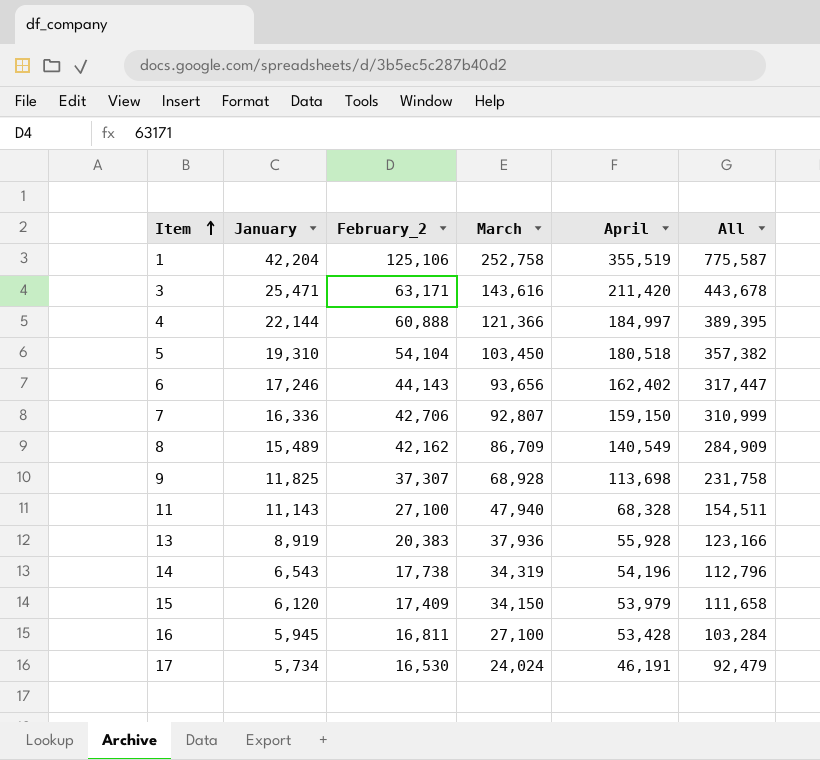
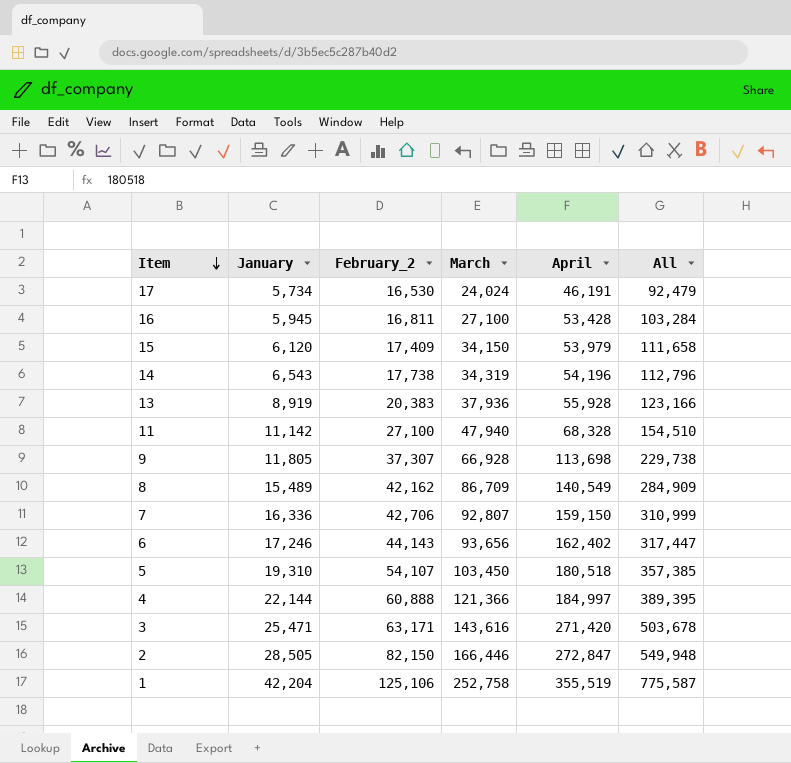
row order: Item ascending -> Item descending
11 | January: 11,143 -> 11,142
11 | All: 154,511 -> 154,510
9 | January: 11,825 -> 11,805
9 | March: 68,928 -> 66,928
9 | All: 231,758 -> 229,738
5 | February_2: 54,104 -> 54,107
5 | All: 357,382 -> 357,385
3 | April: 211,420 -> 271,420
3 | All: 443,678 -> 503,678
row 2: none -> 28,505 | 82,150 | 166,446 | 272,847 | 549,948

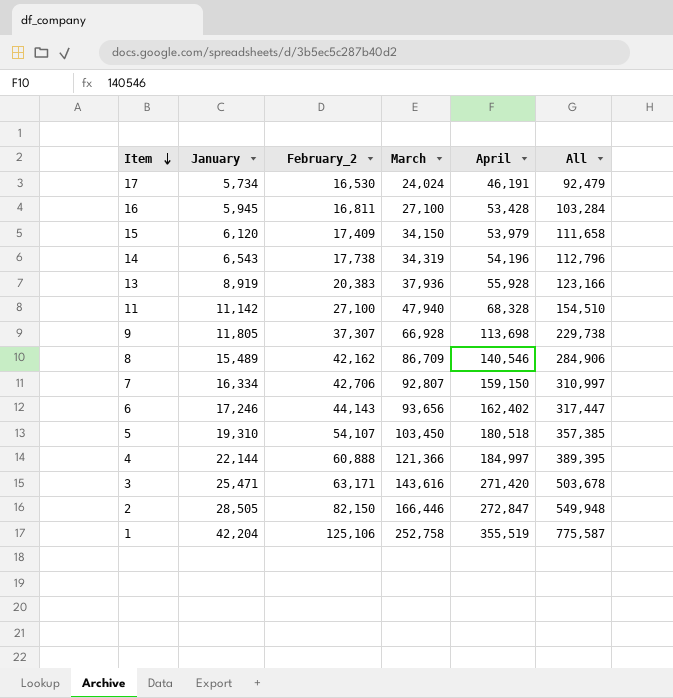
8 | April: 140,549 -> 140,546
8 | All: 284,909 -> 284,906
7 | January: 16,336 -> 16,334
7 | All: 310,999 -> 310,997

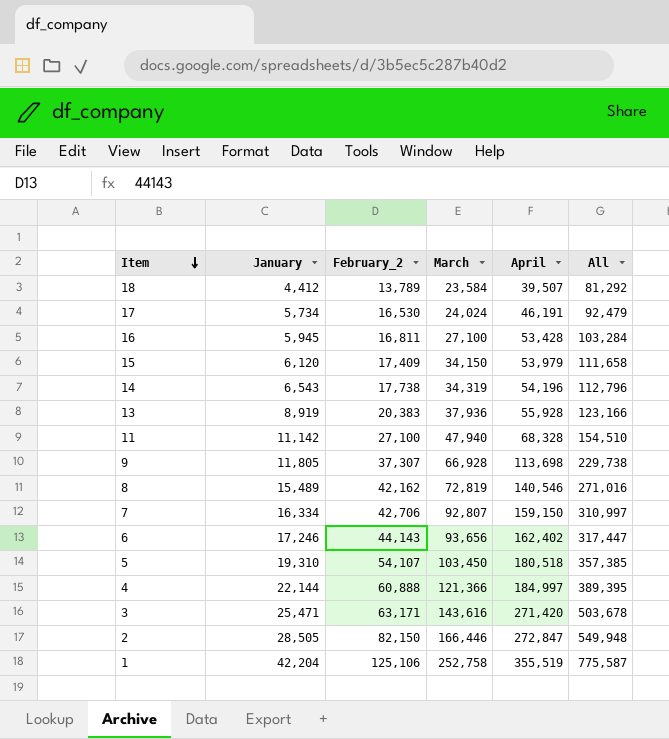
row 18: none -> 4,412 | 13,789 | 23,584 | 39,507 | 81,292
8 | March: 86,709 -> 72,819
8 | All: 284,906 -> 271,016

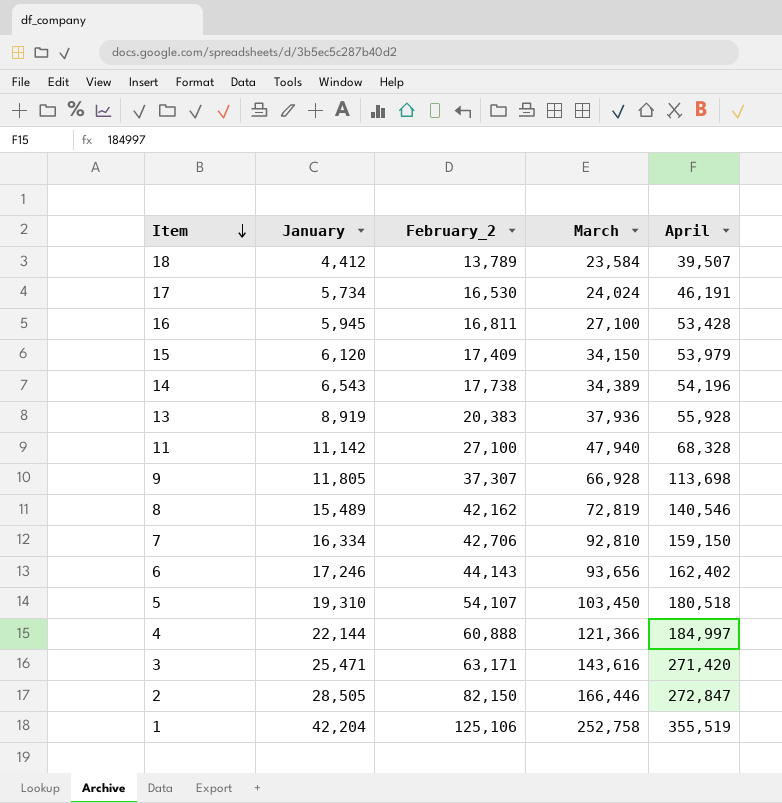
column All | formula: [January] + [February_2] + [March] + [April] -> none
14 | March: 34,319 -> 34,389
7 | March: 92,807 -> 92,810

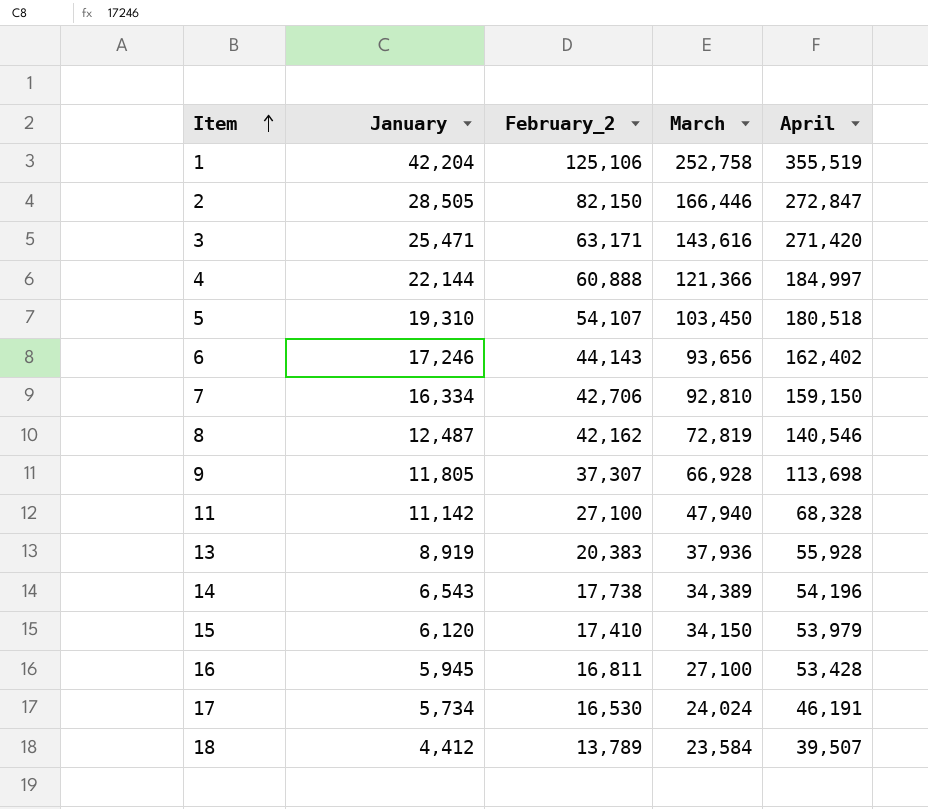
row order: Item descending -> Item ascending
8 | January: 15,489 -> 12,487
15 | February_2: 17,409 -> 17,410

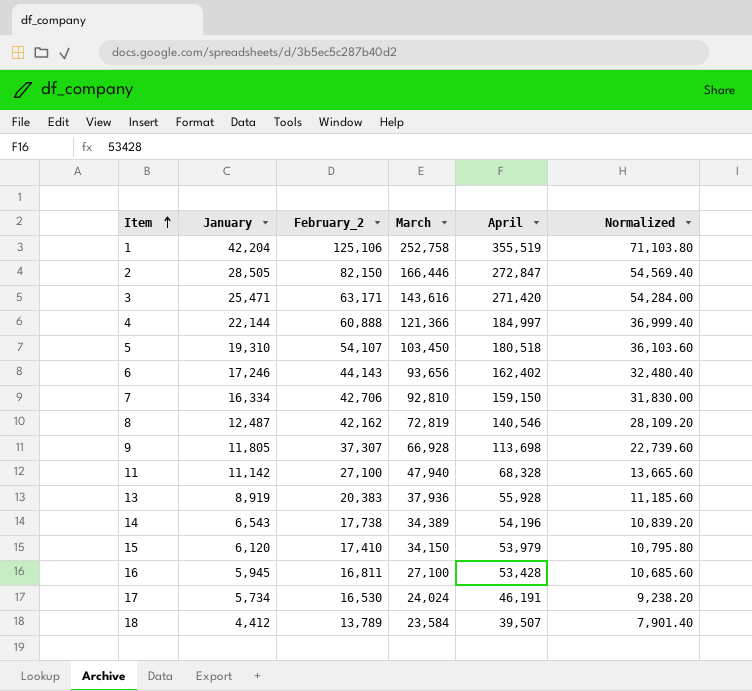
column Normalized | formula: none -> [April] * 0.2

